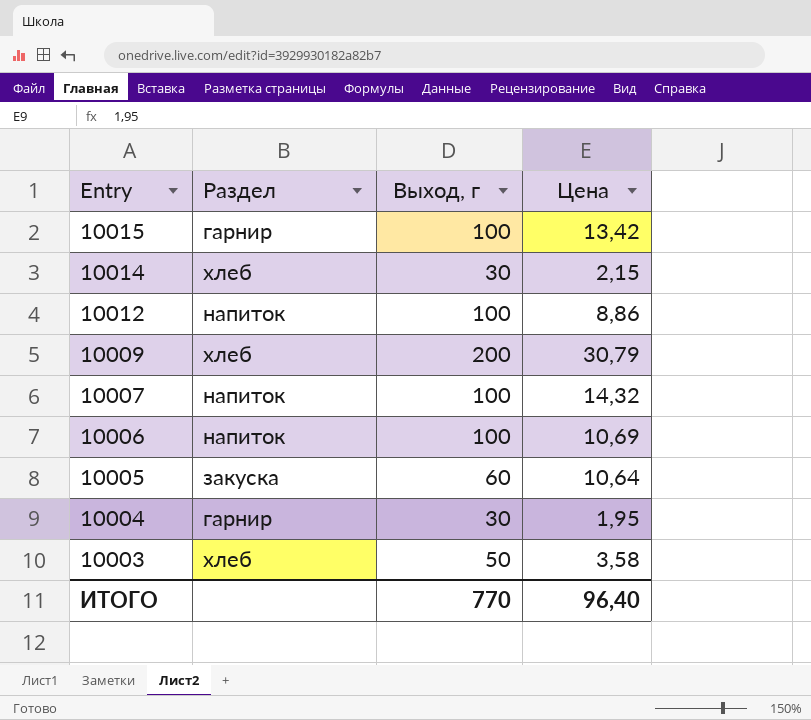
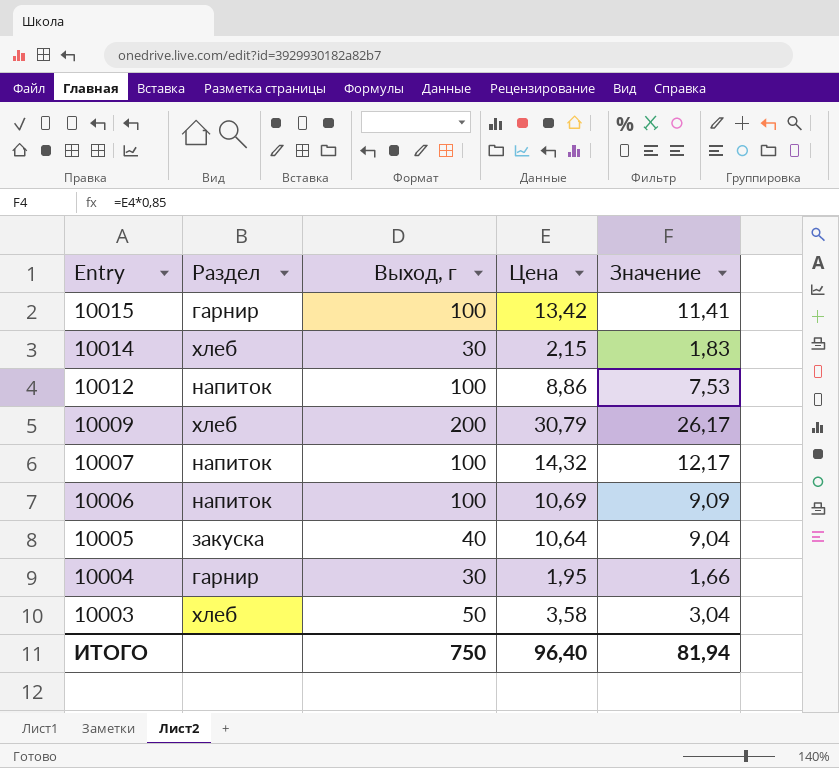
column Значение | formula: none -> [Цена] * 0,85
10005 | Выход, г: 60 -> 40
ИТОГО | Выход, г: 770 -> 750

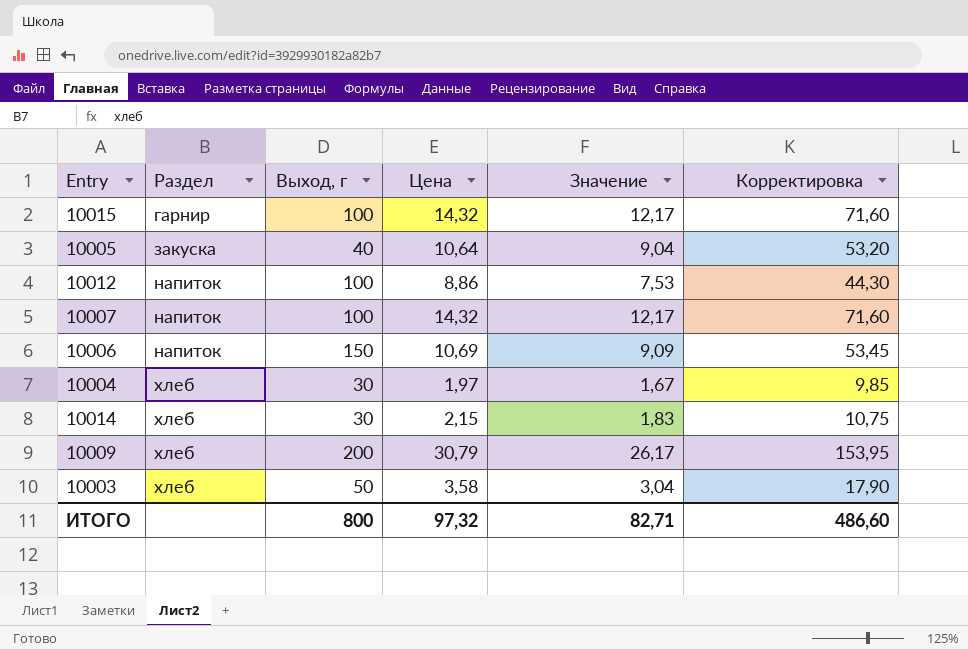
row order: Entry descending -> Раздел ascending
column Корректировка | formula: none -> [Цена] * 5
10015 | Цена: 13,42 -> 14,32
10015 | Значение: 11,41 -> 12,17
10006 | Выход, г: 100 -> 150
10004 | Раздел: гарнир -> хлеб
10004 | Цена: 1,95 -> 1,97
10004 | Значение: 1,66 -> 1,67
ИТОГО | Выход, г: 750 -> 800
ИТОГО | Цена: 96,40 -> 97,32
ИТОГО | Значение: 81,94 -> 82,71

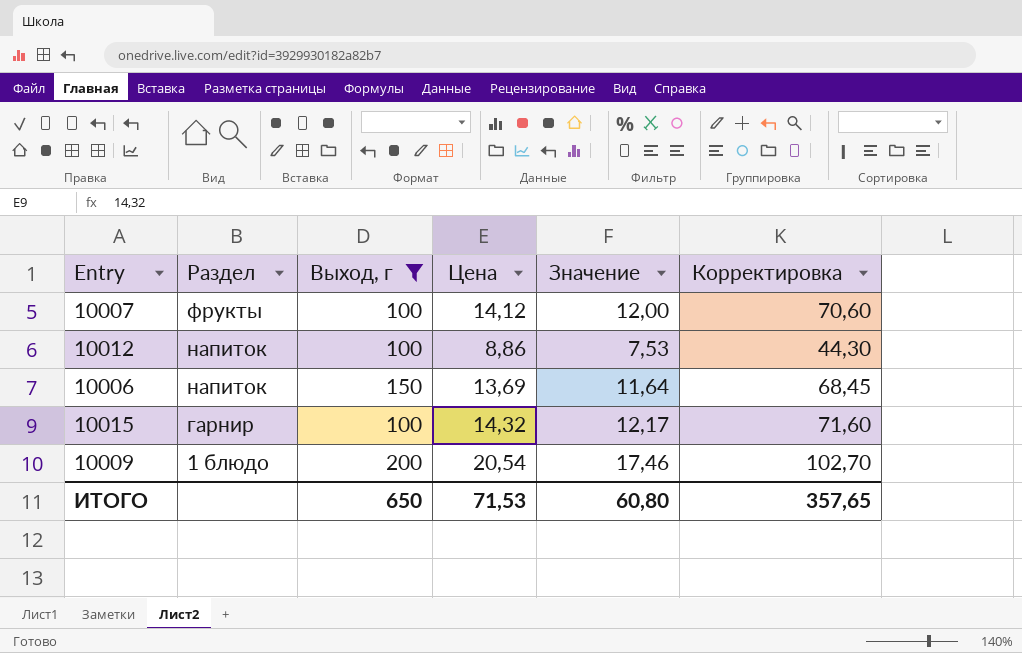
filter: none -> Выход, г >= 100
row order: Раздел ascending -> Раздел descending
10007 | Раздел: напиток -> фрукты
10007 | Цена: 14,32 -> 14,12
10007 | Значение: 12,17 -> 12,00
10007 | Корректировка: 71,60 -> 70,60
10006 | Цена: 10,69 -> 13,69
10006 | Значение: 9,09 -> 11,64
10006 | Корректировка: 53,45 -> 68,45
10009 | Раздел: хлеб -> 1 блюдо
10009 | Цена: 30,79 -> 20,54
10009 | Значение: 26,17 -> 17,46
10009 | Корректировка: 153,95 -> 102,70
ИТОГО | Выход, г: 800 -> 650
ИТОГО | Цена: 97,32 -> 71,53
ИТОГО | Значение: 82,71 -> 60,80
ИТОГО | Корректировка: 486,60 -> 357,65

